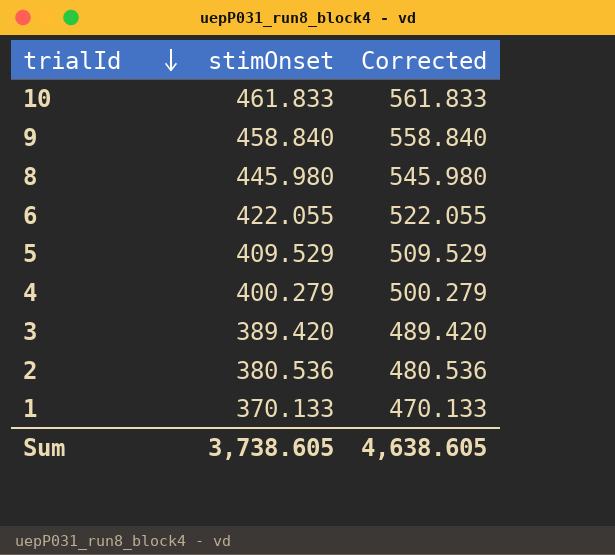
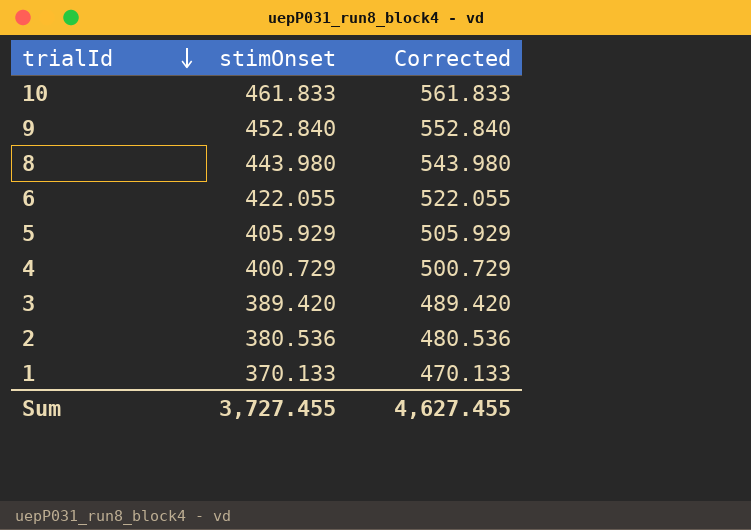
9 | stimOnset: 458.840 -> 452.840
9 | Corrected: 558.840 -> 552.840
8 | stimOnset: 445.980 -> 443.980
8 | Corrected: 545.980 -> 543.980
5 | stimOnset: 409.529 -> 405.929
5 | Corrected: 509.529 -> 505.929
4 | stimOnset: 400.279 -> 400.729
4 | Corrected: 500.279 -> 500.729
Sum | stimOnset: 3,738.605 -> 3,727.455
Sum | Corrected: 4,638.605 -> 4,627.455

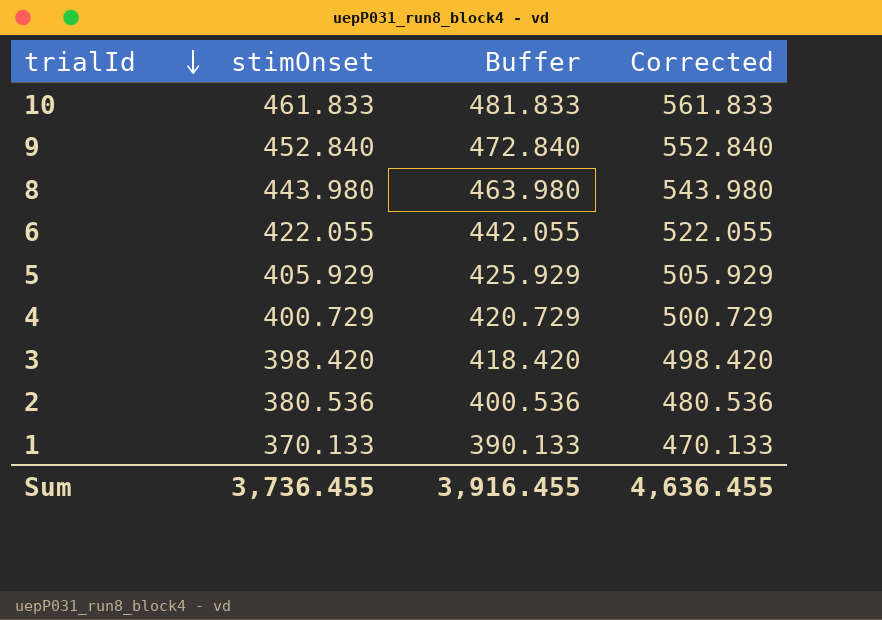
column Buffer | formula: none -> [stimOnset] + 20
3 | stimOnset: 389.420 -> 398.420
3 | Corrected: 489.420 -> 498.420
Sum | stimOnset: 3,727.455 -> 3,736.455
Sum | Corrected: 4,627.455 -> 4,636.455

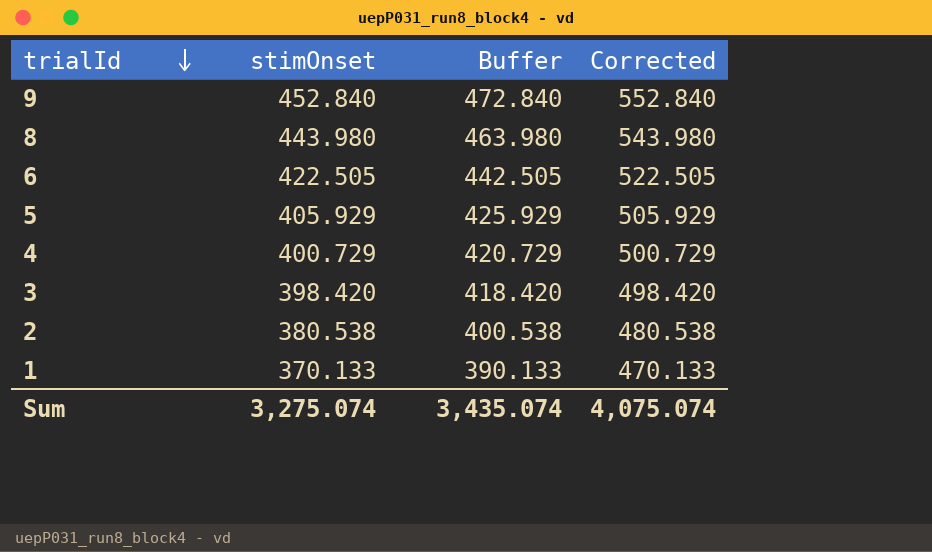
row 10: 461.833 | 481.833 | 561.833 -> none
6 | stimOnset: 422.055 -> 422.505
6 | Buffer: 442.055 -> 442.505
6 | Corrected: 522.055 -> 522.505
2 | stimOnset: 380.536 -> 380.538
2 | Buffer: 400.536 -> 400.538
2 | Corrected: 480.536 -> 480.538
Sum | stimOnset: 3,736.455 -> 3,275.074
Sum | Buffer: 3,916.455 -> 3,435.074
Sum | Corrected: 4,636.455 -> 4,075.074

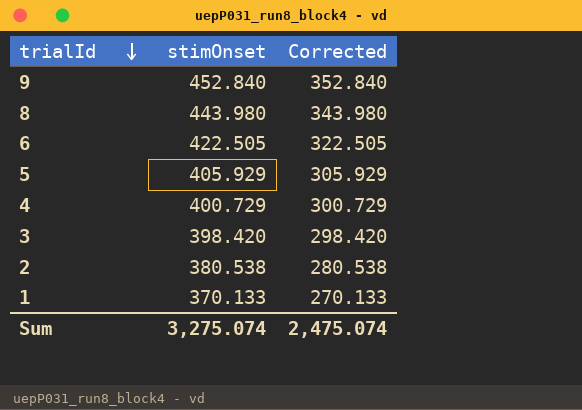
column Buffer | formula: [stimOnset] + 20 -> none
column Corrected | formula: [stimOnset] + 100 -> [stimOnset] - 100
Sum | Corrected: 4,075.074 -> 2,475.074

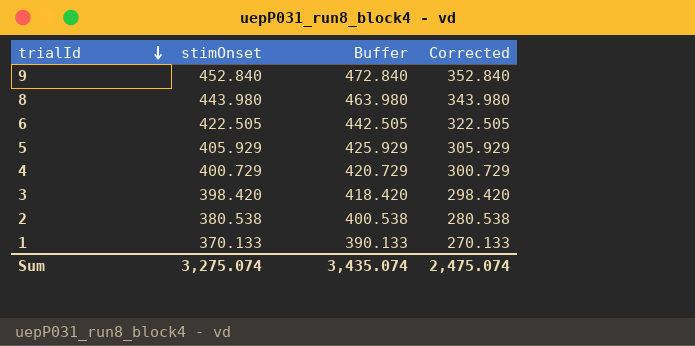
column Buffer | formula: none -> [stimOnset] + 20

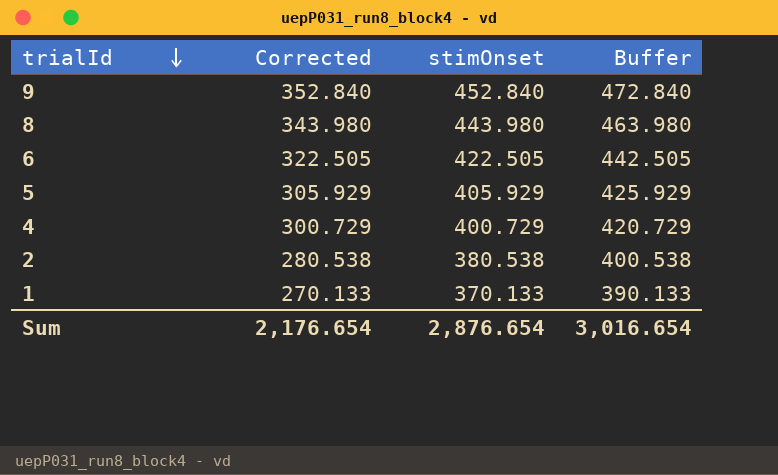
column Corrected | position: 4 -> 2
row 3: 398.420 | 418.420 | 298.420 -> none
Sum | Corrected: 2,475.074 -> 2,176.654
Sum | stimOnset: 3,275.074 -> 2,876.654
Sum | Buffer: 3,435.074 -> 3,016.654

